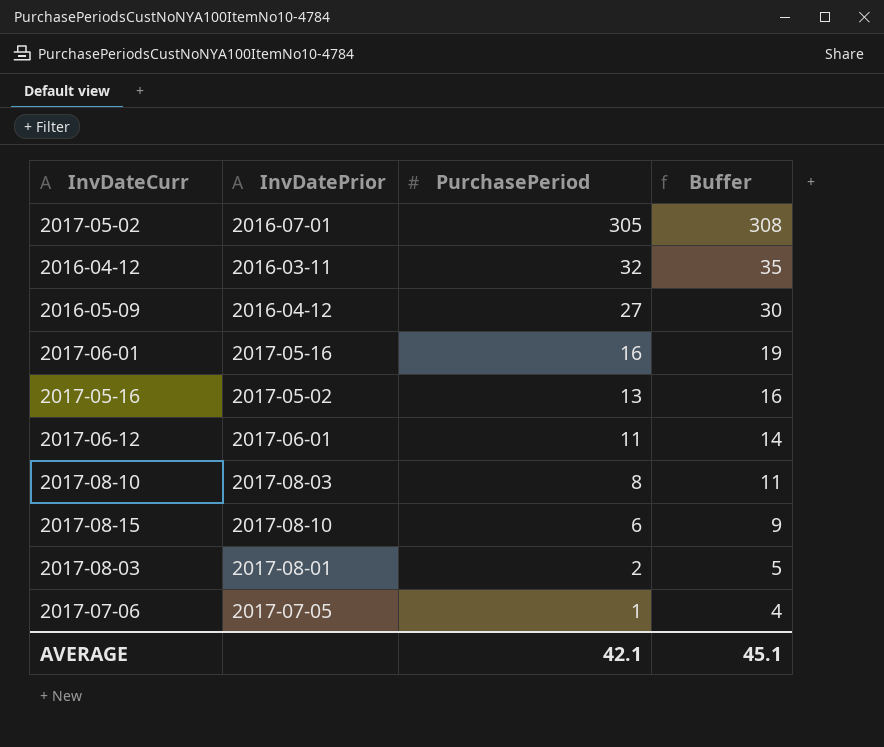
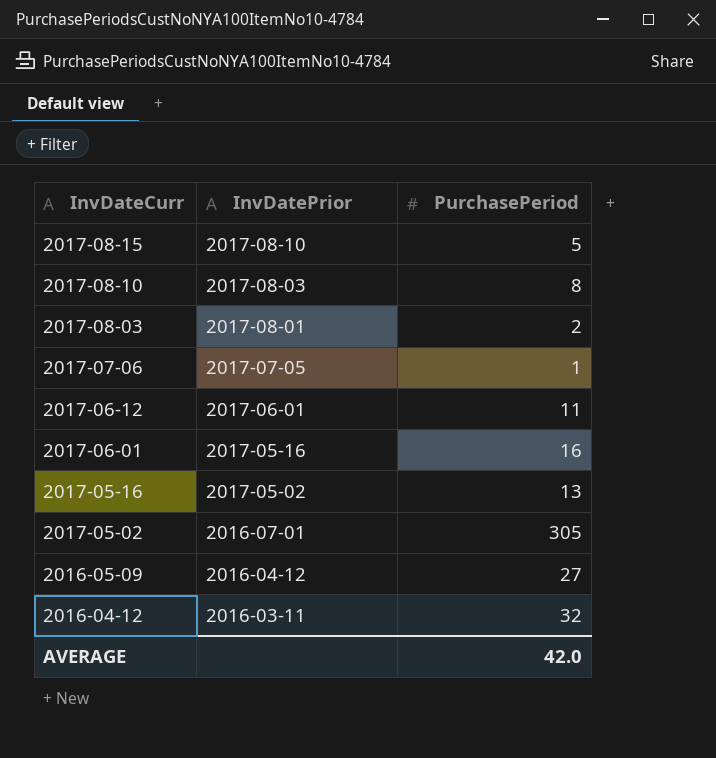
row order: PurchasePeriod descending -> InvDateCurr descending
column Buffer | formula: [PurchasePeriod] + 3 -> none
2017-08-15 | PurchasePeriod: 6 -> 5
AVERAGE | PurchasePeriod: 42.1 -> 42.0

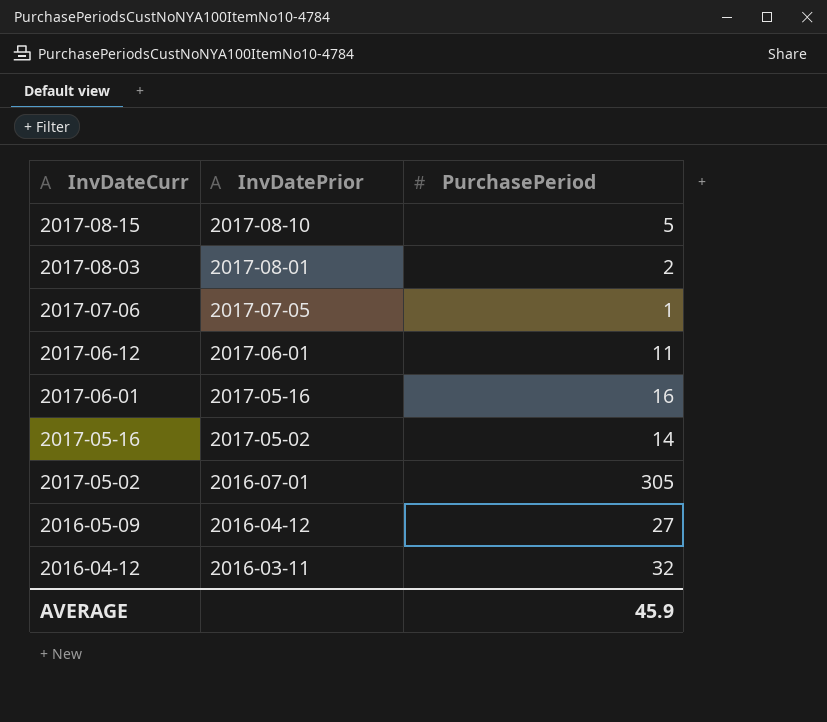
row 2017-08-10: 2017-08-03 | 8 -> none
2017-05-16 | PurchasePeriod: 13 -> 14
AVERAGE | PurchasePeriod: 42.0 -> 45.9

